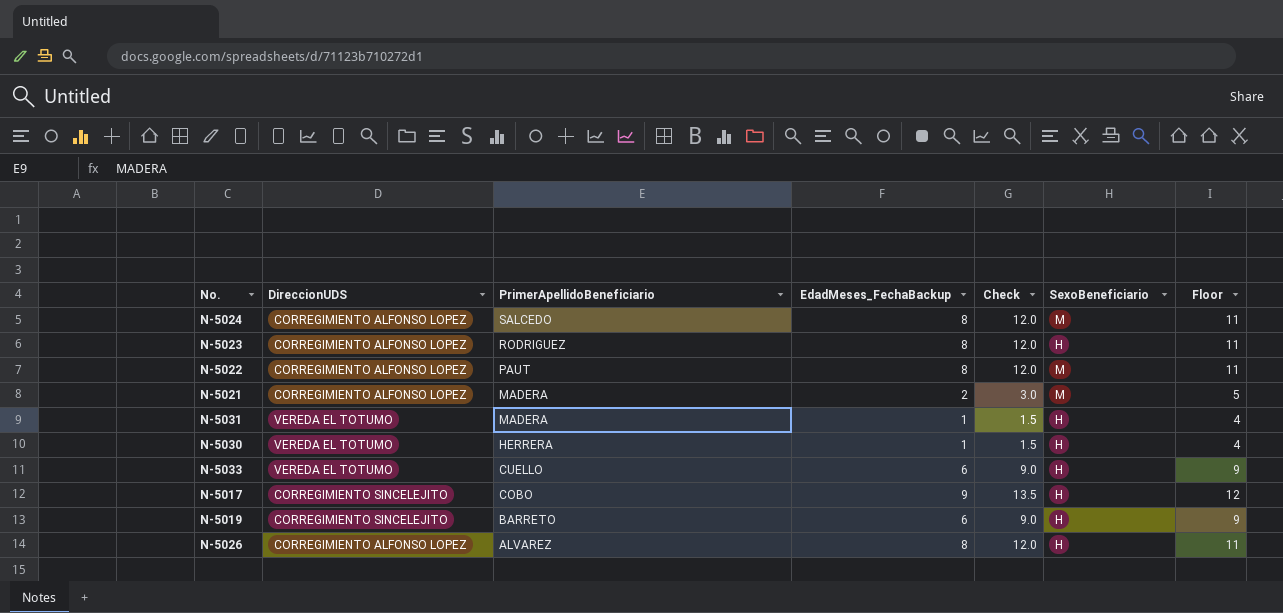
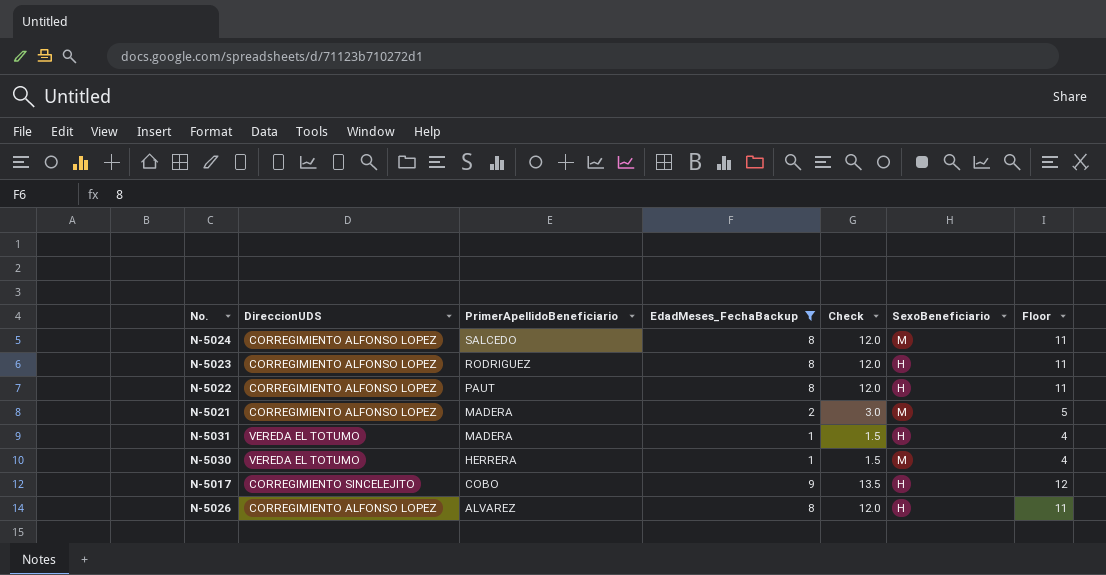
filter: none -> EdadMeses_FechaBackup != 6
N-5022 | SexoBeneficiario: M -> H
N-5030 | SexoBeneficiario: H -> M

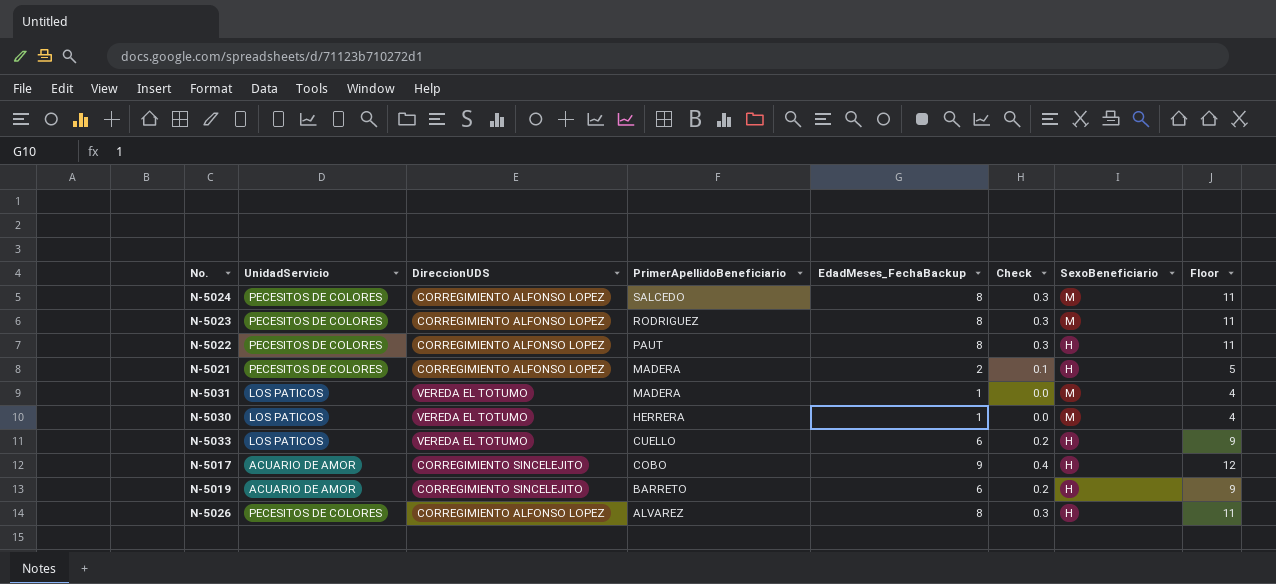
filter: EdadMeses_FechaBackup != 6 -> none
column UnidadServicio | position: none -> 2
column Check | formula: [EdadMeses_FechaBackup] * 1.5 -> [EdadMeses_FechaBackup] * 0.04
N-5023 | SexoBeneficiario: H -> M
N-5021 | SexoBeneficiario: M -> H
N-5031 | SexoBeneficiario: H -> M

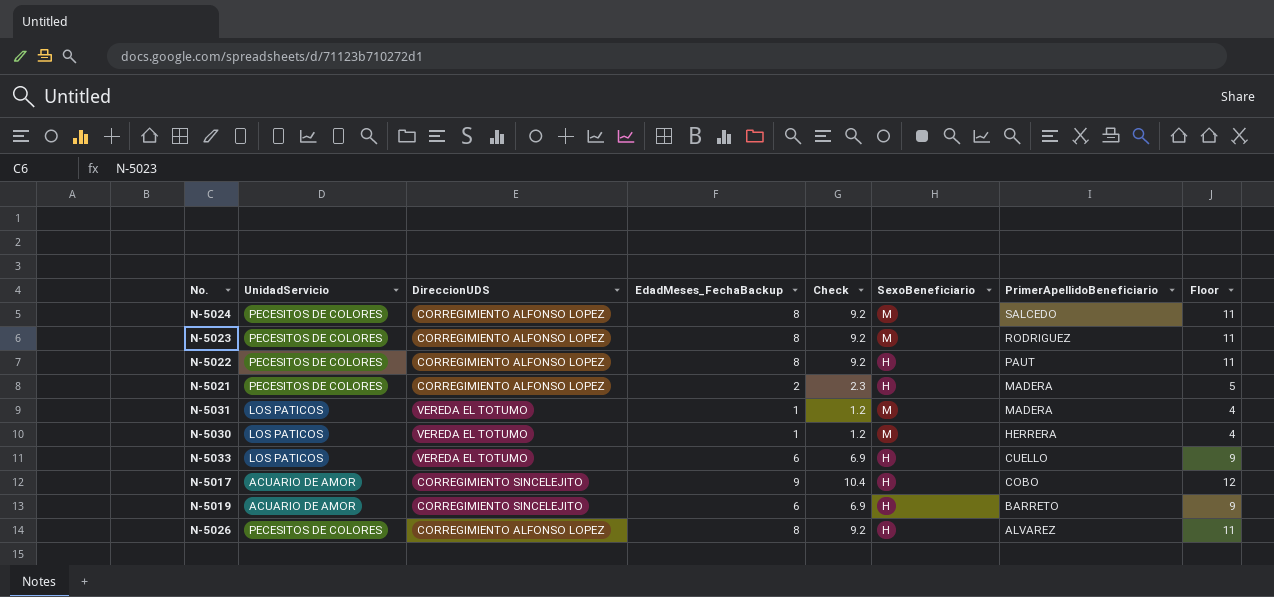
column Check | formula: [EdadMeses_FechaBackup] * 0.04 -> [EdadMeses_FechaBackup] * 1.15
column PrimerApellidoBeneficiario | position: 4 -> 7

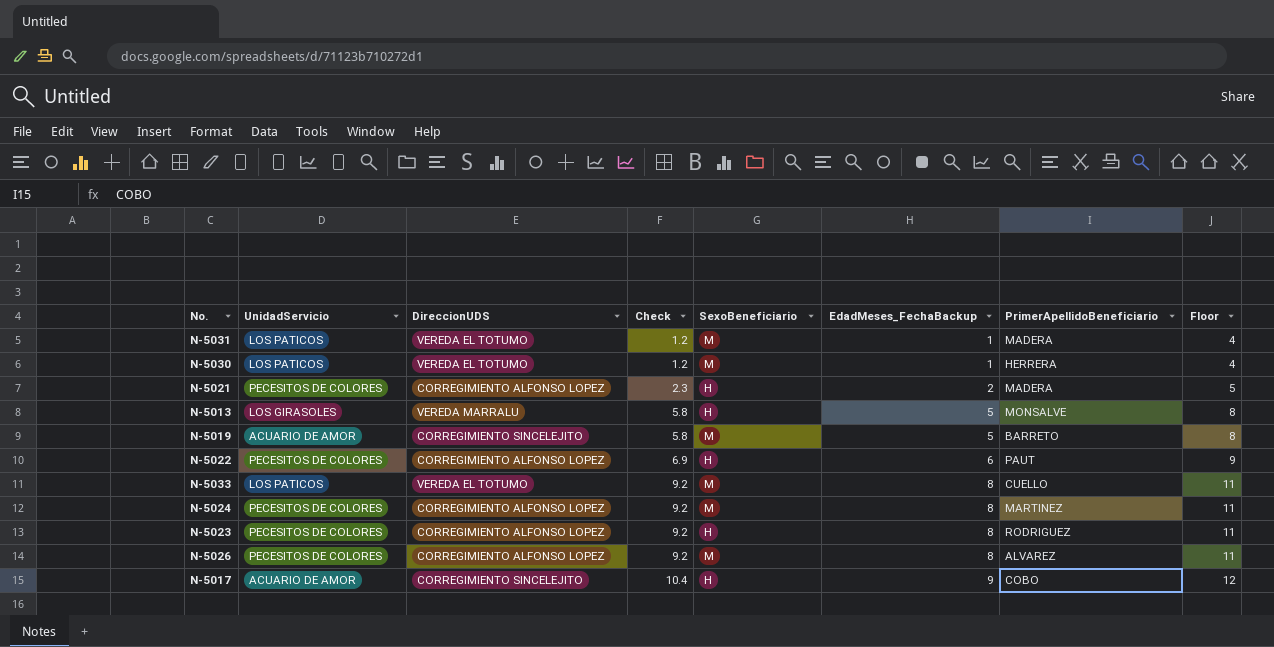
row order: PrimerApellidoBeneficiario descending -> Check ascending
column EdadMeses_FechaBackup | position: 4 -> 6
row N-5013: none -> LOS GIRASOLES | VEREDA MARRALU | 5.8 | H | 5 | MONSALVE | 8
N-5019 | Check: 6.9 -> 5.8
N-5019 | SexoBeneficiario: H -> M
N-5019 | EdadMeses_FechaBackup: 6 -> 5
N-5019 | Floor: 9 -> 8
N-5022 | Check: 9.2 -> 6.9
N-5022 | EdadMeses_FechaBackup: 8 -> 6
N-5022 | Floor: 11 -> 9
N-5033 | Check: 6.9 -> 9.2
N-5033 | SexoBeneficiario: H -> M
N-5033 | EdadMeses_FechaBackup: 6 -> 8
N-5033 | Floor: 9 -> 11
N-5024 | PrimerApellidoBeneficiario: SALCEDO -> MARTINEZ
N-5023 | SexoBeneficiario: M -> H
N-5026 | SexoBeneficiario: H -> M

